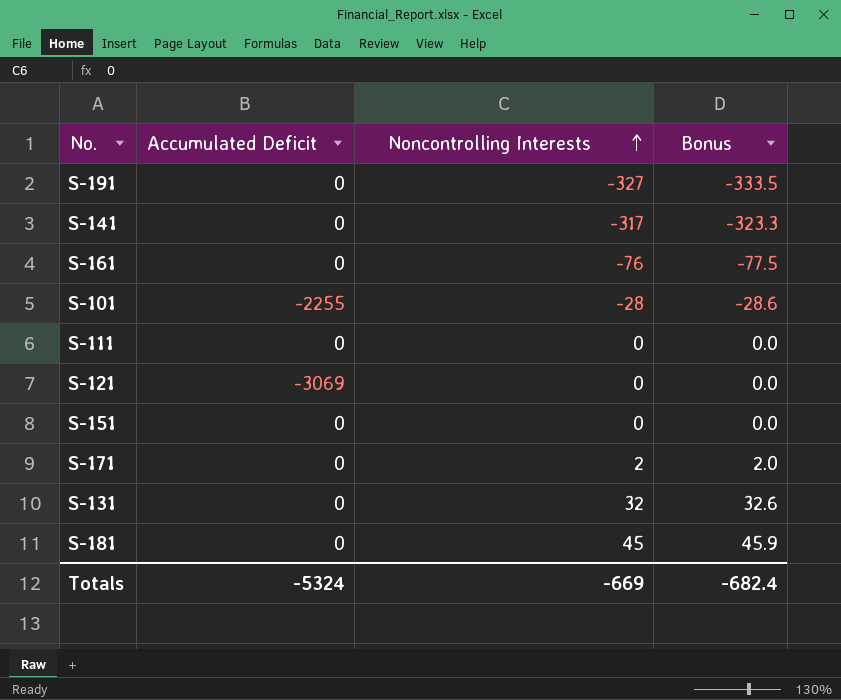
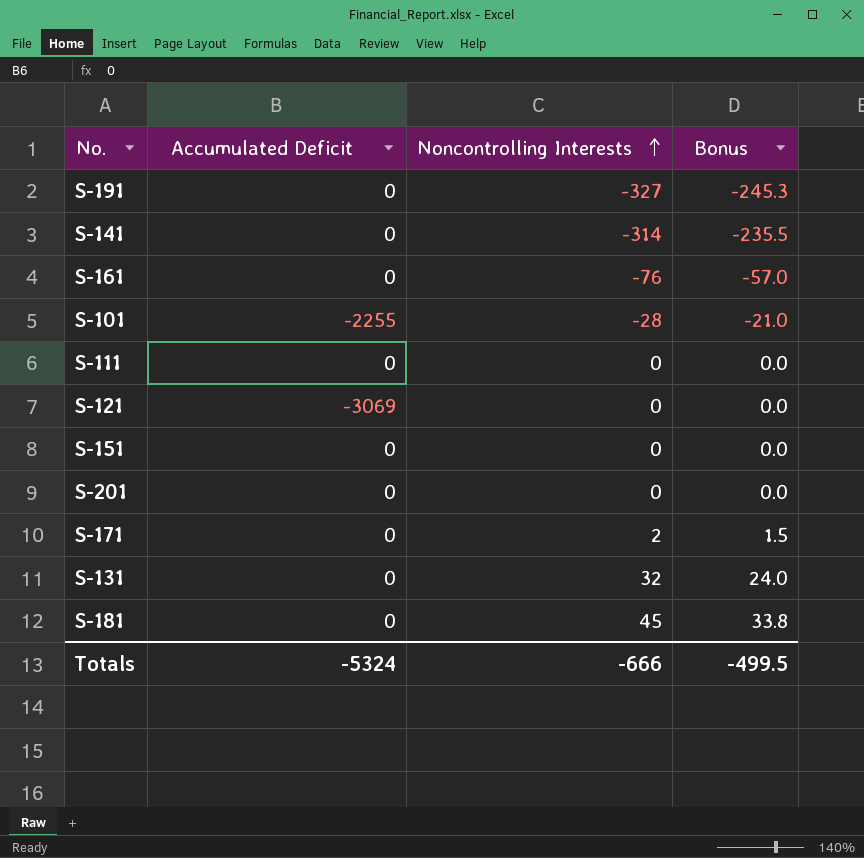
column Bonus | formula: [Noncontrolling Interests] * 1.02 -> [Noncontrolling Interests] * 0.75
S-141 | Noncontrolling Interests: -317 -> -314
row S-201: none -> 0 | 0 | 0.0
Totals | Noncontrolling Interests: -669 -> -666
Totals | Bonus: -682.4 -> -499.5

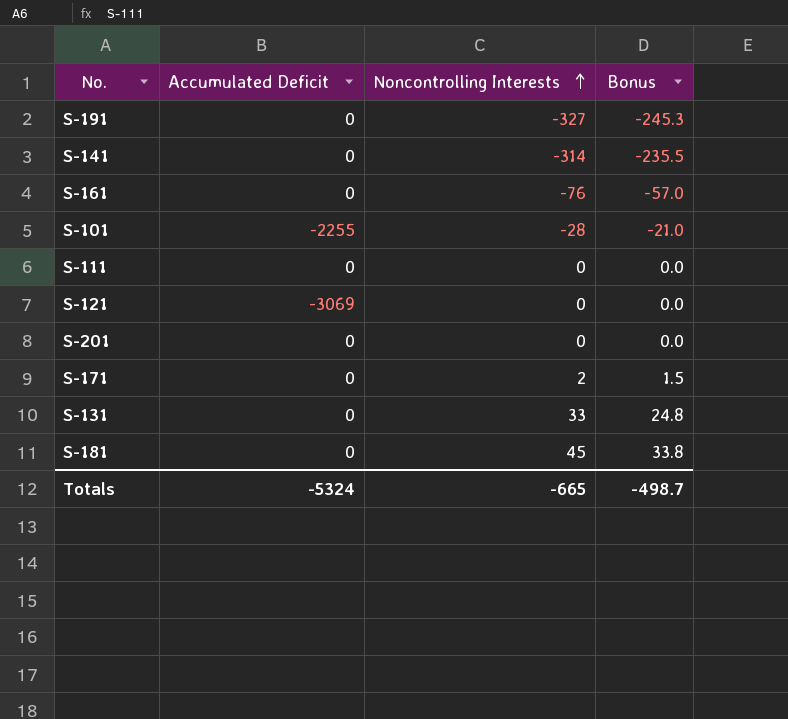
row S-151: 0 | 0 | 0.0 -> none
S-131 | Noncontrolling Interests: 32 -> 33
S-131 | Bonus: 24.0 -> 24.8
Totals | Noncontrolling Interests: -666 -> -665
Totals | Bonus: -499.5 -> -498.7

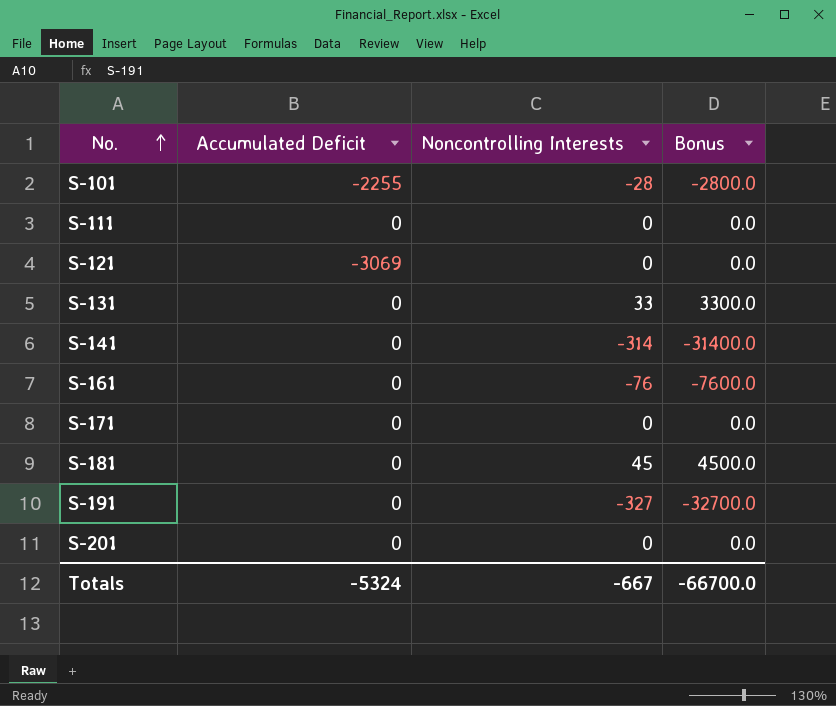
row order: Noncontrolling Interests ascending -> No. ascending
column Bonus | formula: [Noncontrolling Interests] * 0.75 -> [Noncontrolling Interests] * 100
S-171 | Noncontrolling Interests: 2 -> 0
Totals | Noncontrolling Interests: -665 -> -667
Totals | Bonus: -498.7 -> -66700.0

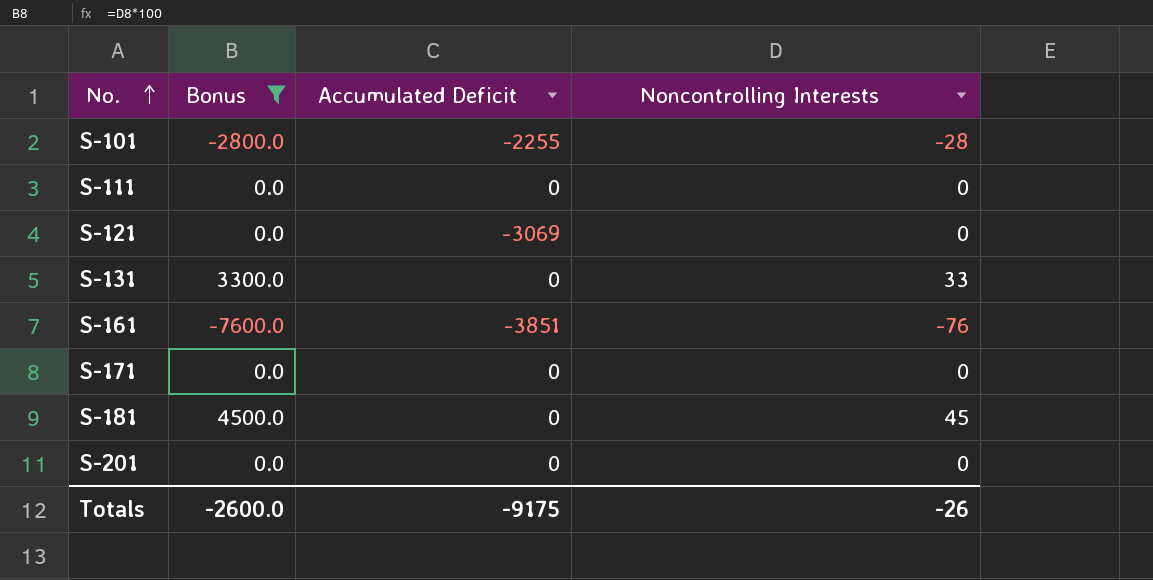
filter: none -> Bonus >= -7600.0
column Bonus | position: 4 -> 2
S-161 | Accumulated Deficit: 0 -> -3851
Totals | Bonus: -66700.0 -> -2600.0
Totals | Accumulated Deficit: -5324 -> -9175
Totals | Noncontrolling Interests: -667 -> -26

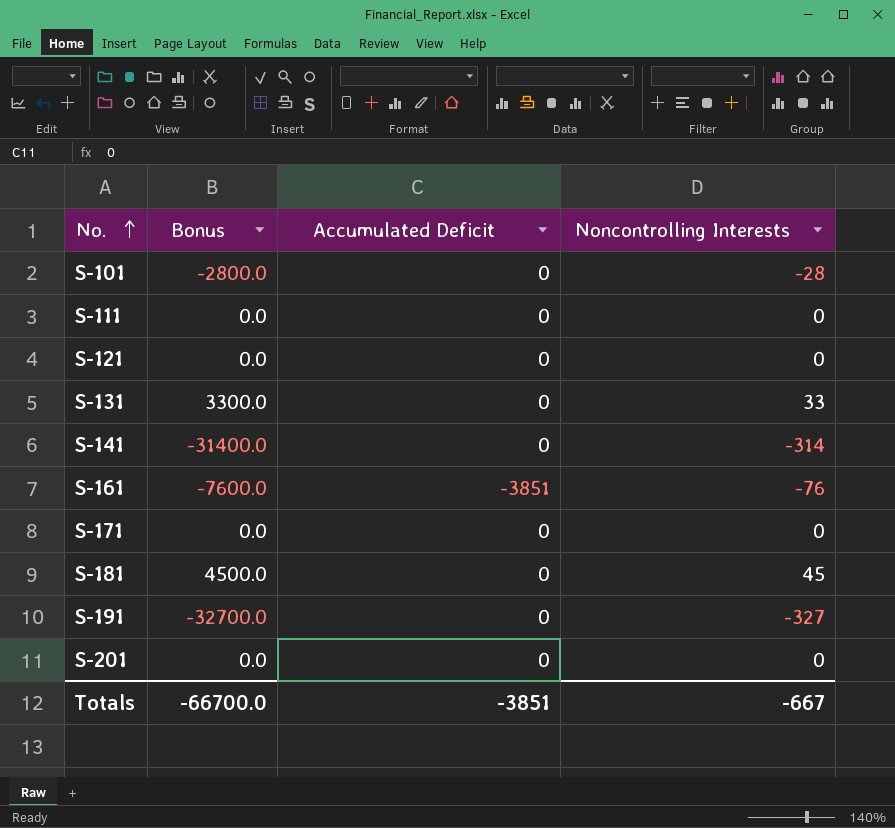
filter: Bonus >= -7600.0 -> none
S-101 | Accumulated Deficit: -2255 -> 0
S-121 | Accumulated Deficit: -3069 -> 0
Totals | Bonus: -2600.0 -> -66700.0
Totals | Accumulated Deficit: -9175 -> -3851
Totals | Noncontrolling Interests: -26 -> -667

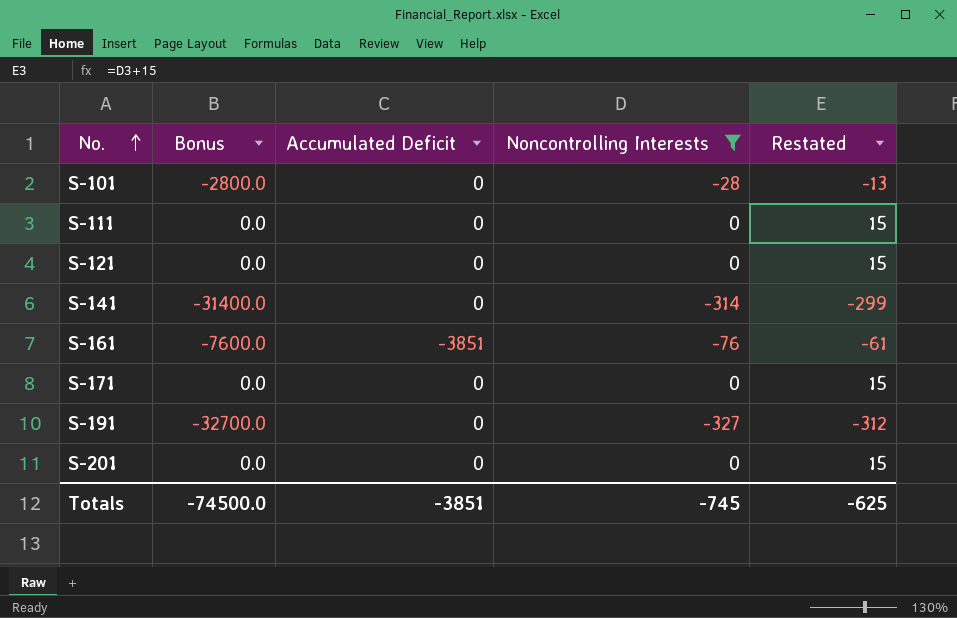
filter: none -> Noncontrolling Interests <= 0
column Restated | formula: none -> [Noncontrolling Interests] + 15
Totals | Bonus: -66700.0 -> -74500.0
Totals | Noncontrolling Interests: -667 -> -745

